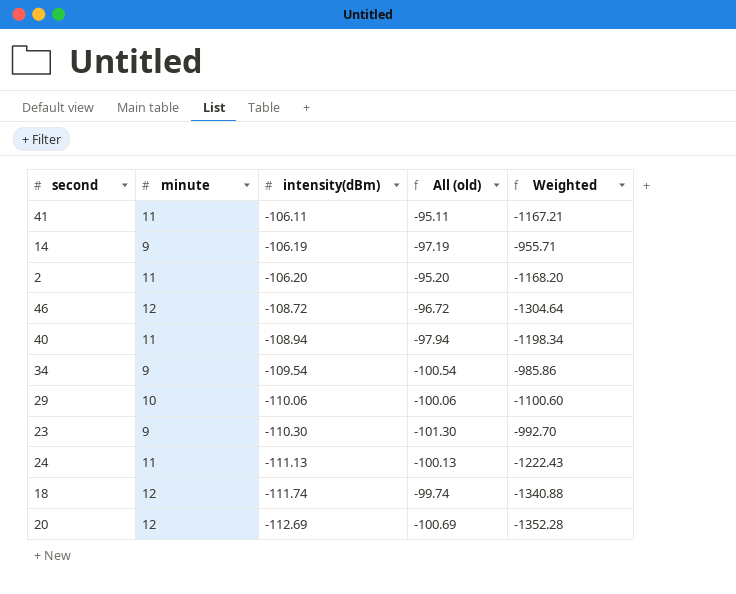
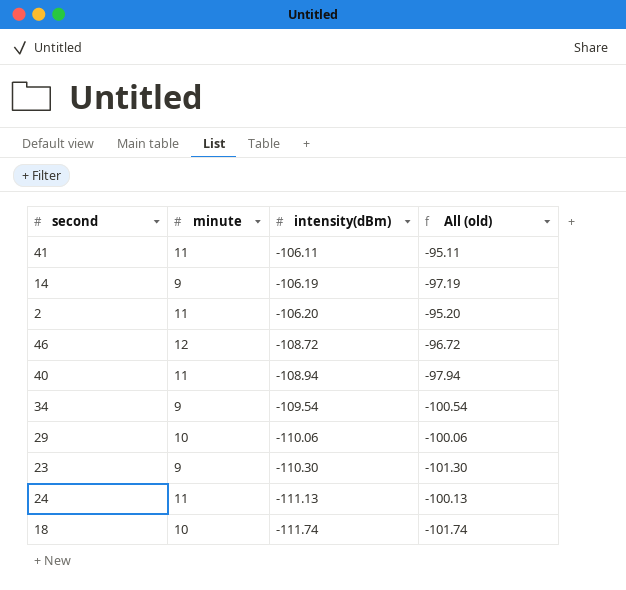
column Weighted | formula: [minute] * [intensity(dBm)] -> none
row 20: 12 | -112.69 | -100.69 | -1352.28 -> none
18 | minute: 12 -> 10
18 | All (old): -99.74 -> -101.74

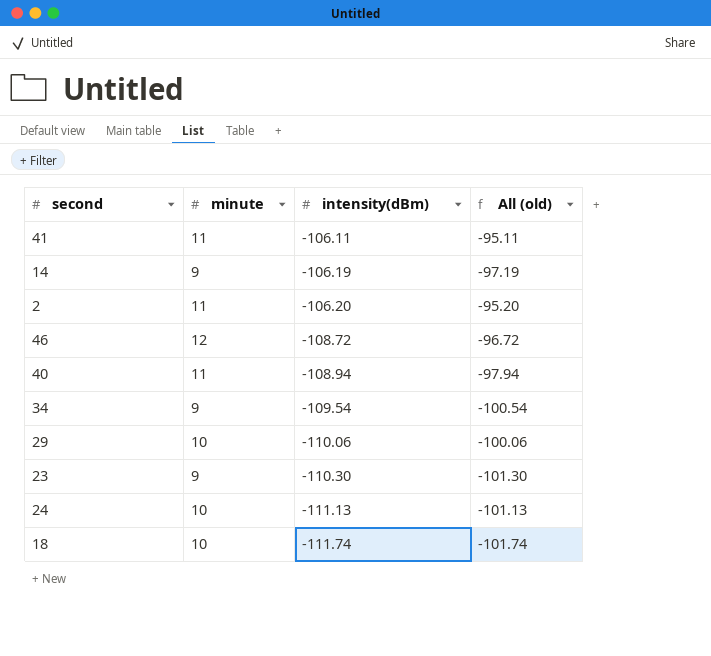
24 | minute: 11 -> 10
24 | All (old): -100.13 -> -101.13

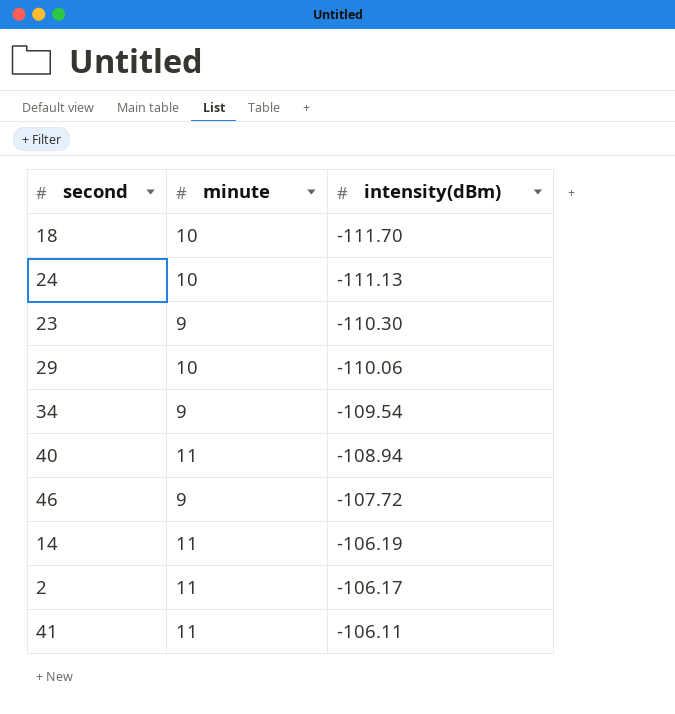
row order: intensity(dBm) descending -> intensity(dBm) ascending
column All (old) | formula: [minute] + [intensity(dBm)] -> none
18 | intensity(dBm): -111.74 -> -111.70
46 | minute: 12 -> 9
46 | intensity(dBm): -108.72 -> -107.72
14 | minute: 9 -> 11
2 | intensity(dBm): -106.20 -> -106.17

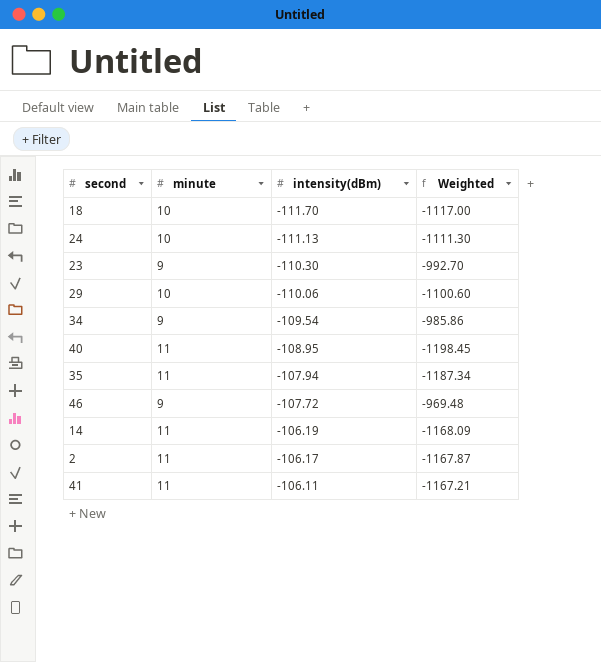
column Weighted | formula: none -> [minute] * [intensity(dBm)]
40 | intensity(dBm): -108.94 -> -108.95
row 35: none -> 11 | -107.94 | -1187.34

